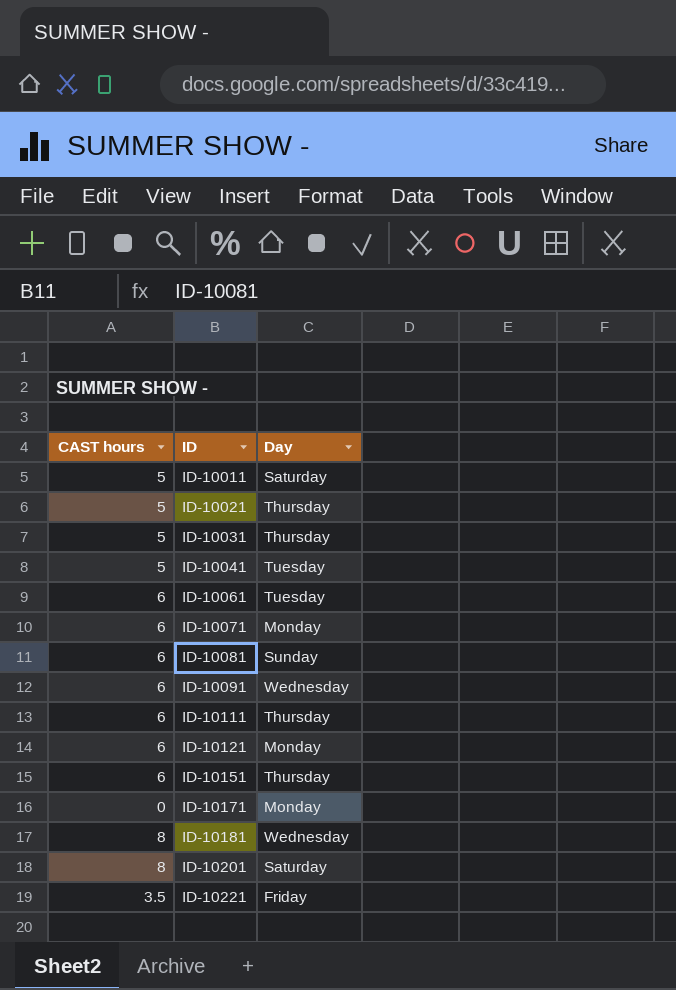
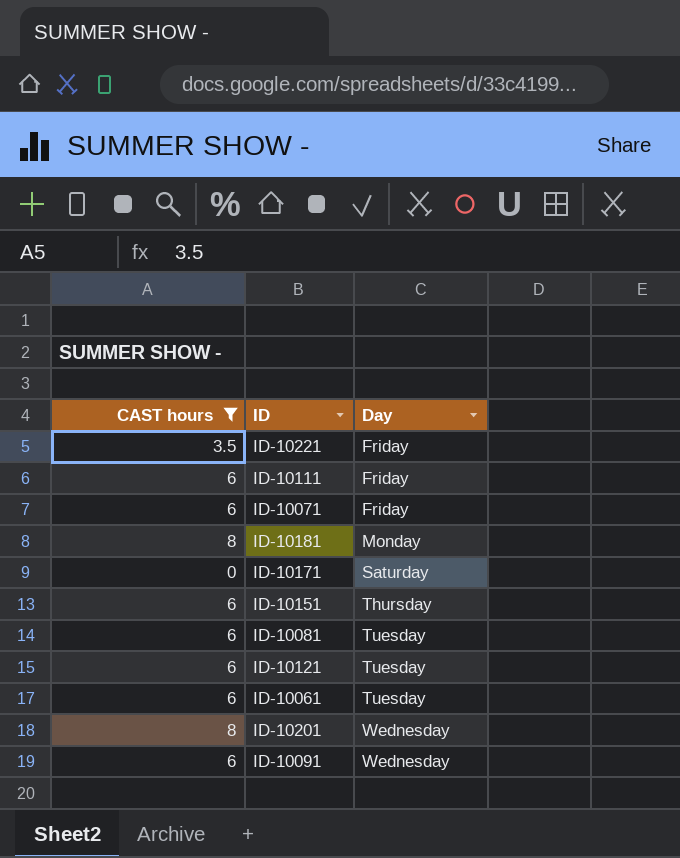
filter: none -> CAST hours != 5
row order: ID ascending -> Day ascending
ID-10111 | Day: Thursday -> Friday
ID-10071 | Day: Monday -> Friday
ID-10181 | Day: Wednesday -> Monday
ID-10171 | Day: Monday -> Saturday
ID-10081 | Day: Sunday -> Tuesday
ID-10121 | Day: Monday -> Tuesday
ID-10201 | Day: Saturday -> Wednesday

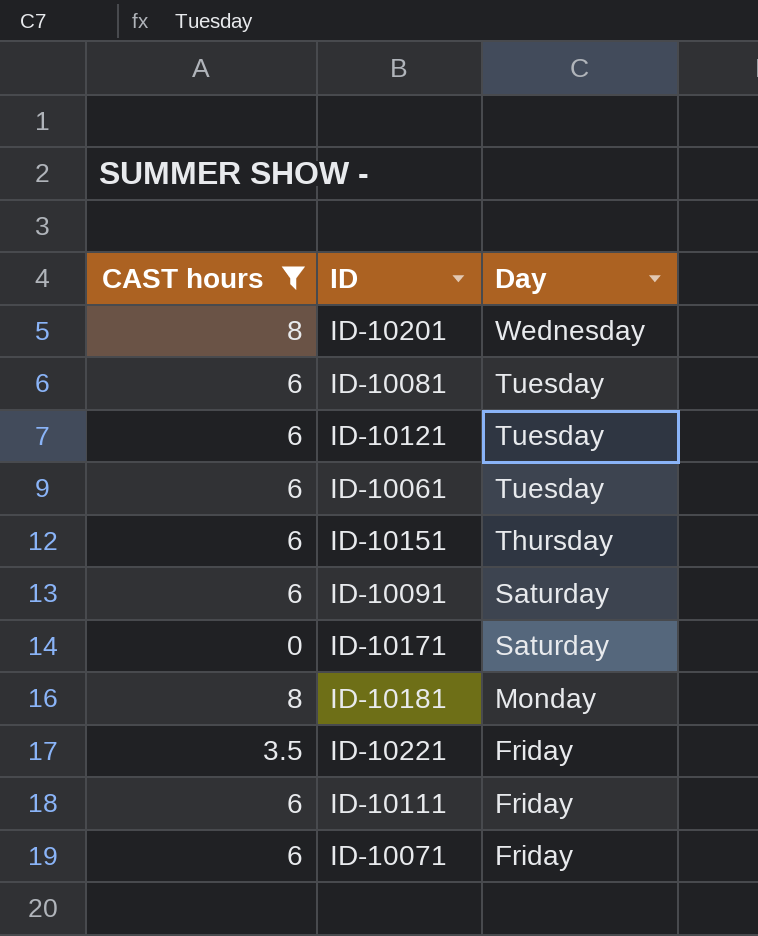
row order: Day ascending -> Day descending
ID-10091 | Day: Wednesday -> Saturday

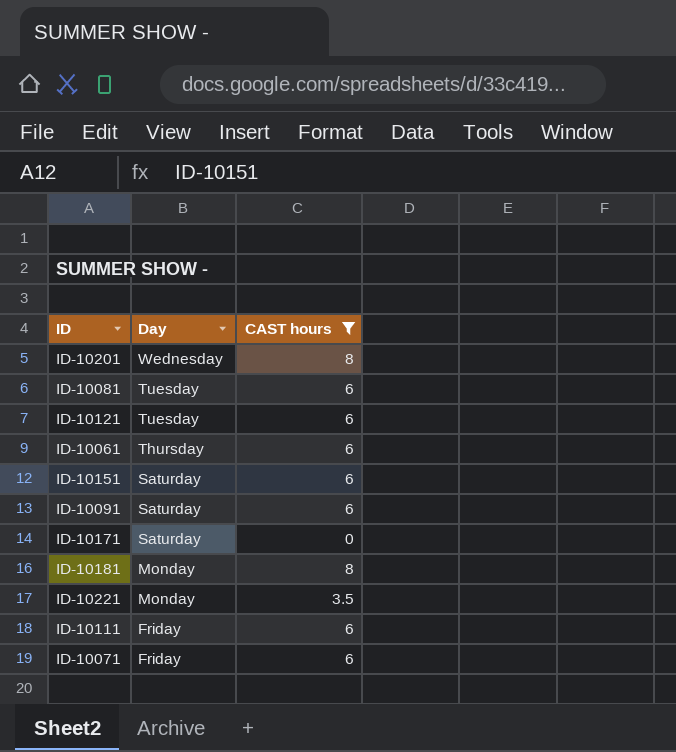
column CAST hours | position: 1 -> 3
ID-10061 | Day: Tuesday -> Thursday
ID-10151 | Day: Thursday -> Saturday
ID-10221 | Day: Friday -> Monday

